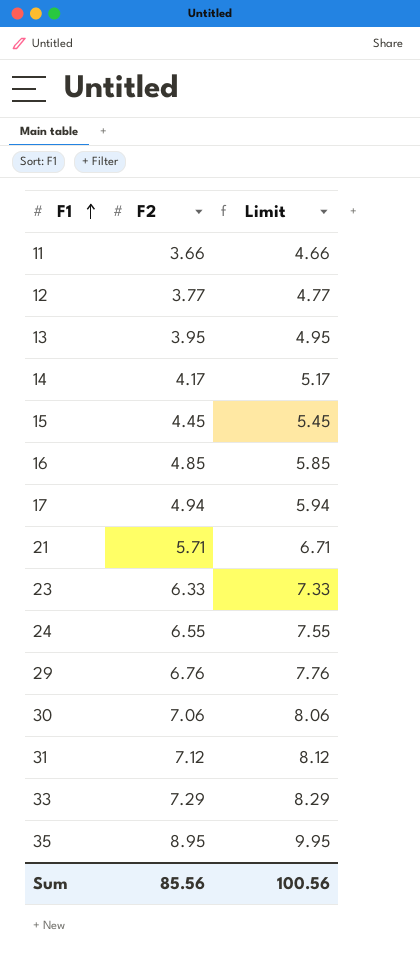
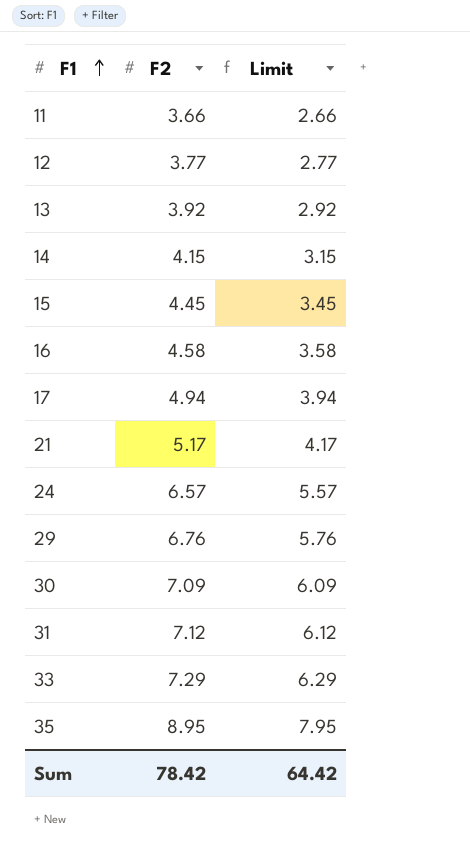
column Limit | formula: [F2] + 1 -> [F2] - 1
row 23: 6.33 | 7.33 -> none
13 | F2: 3.95 -> 3.92
14 | F2: 4.17 -> 4.15
16 | F2: 4.85 -> 4.58
21 | F2: 5.71 -> 5.17
24 | F2: 6.55 -> 6.57
30 | F2: 7.06 -> 7.09
Sum | F2: 85.56 -> 78.42
Sum | Limit: 100.56 -> 64.42

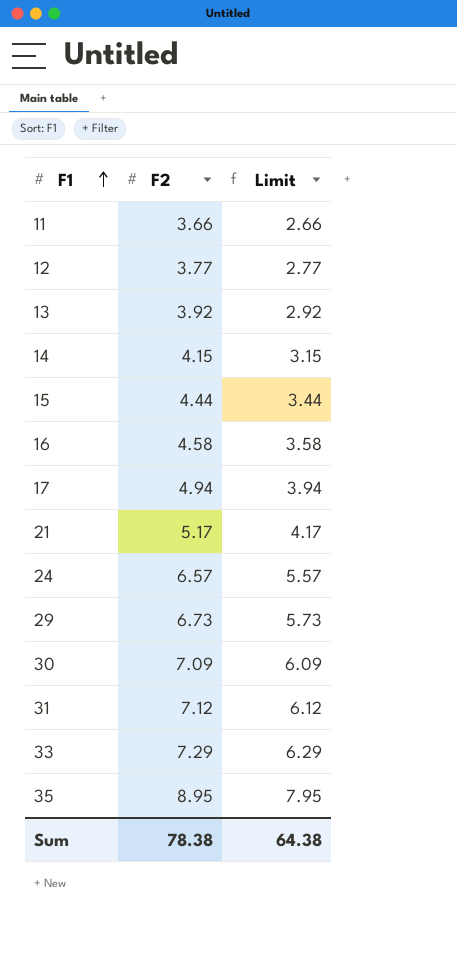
15 | F2: 4.45 -> 4.44
15 | Limit: 3.45 -> 3.44
29 | F2: 6.76 -> 6.73
29 | Limit: 5.76 -> 5.73
Sum | F2: 78.42 -> 78.38
Sum | Limit: 64.42 -> 64.38

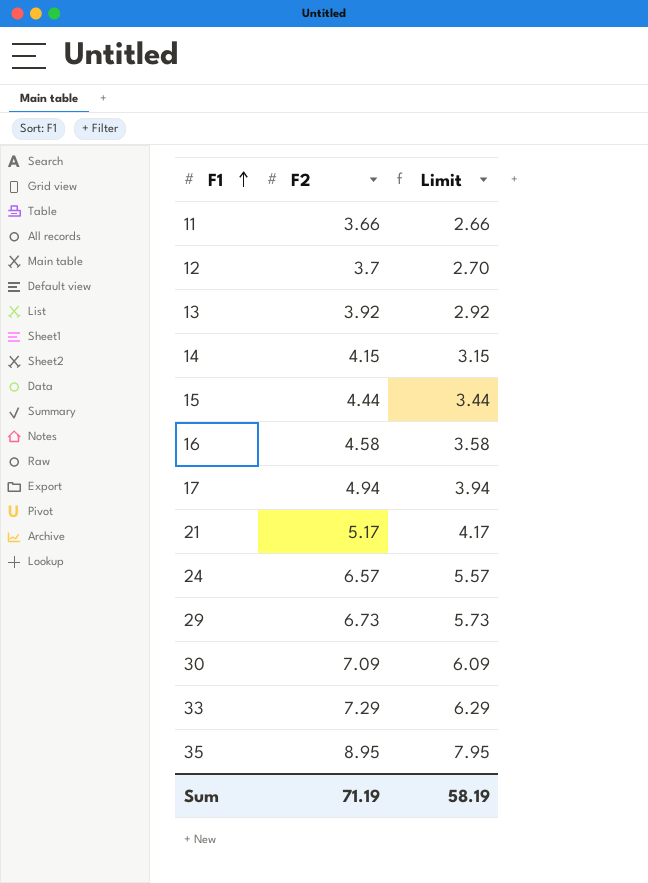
row 31: 7.12 | 6.12 -> none
12 | F2: 3.77 -> 3.7
12 | Limit: 2.77 -> 2.70
Sum | F2: 78.38 -> 71.19
Sum | Limit: 64.38 -> 58.19

